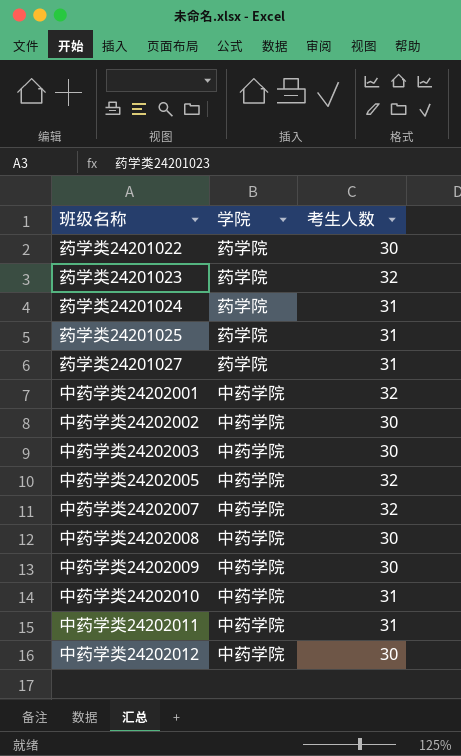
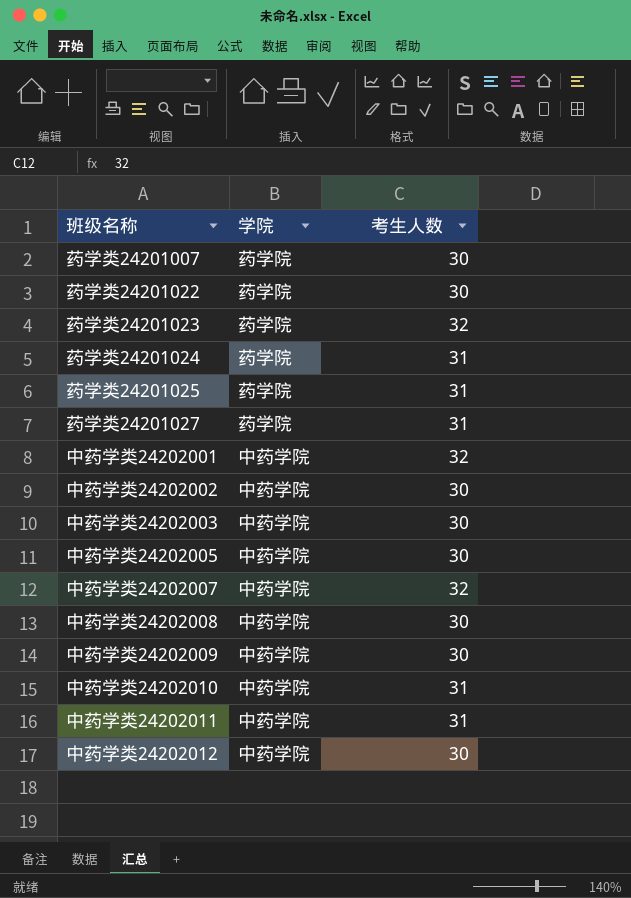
row 药学类24201007: none -> 药学院 | 30
中药学类24202005 | 考生人数: 32 -> 30

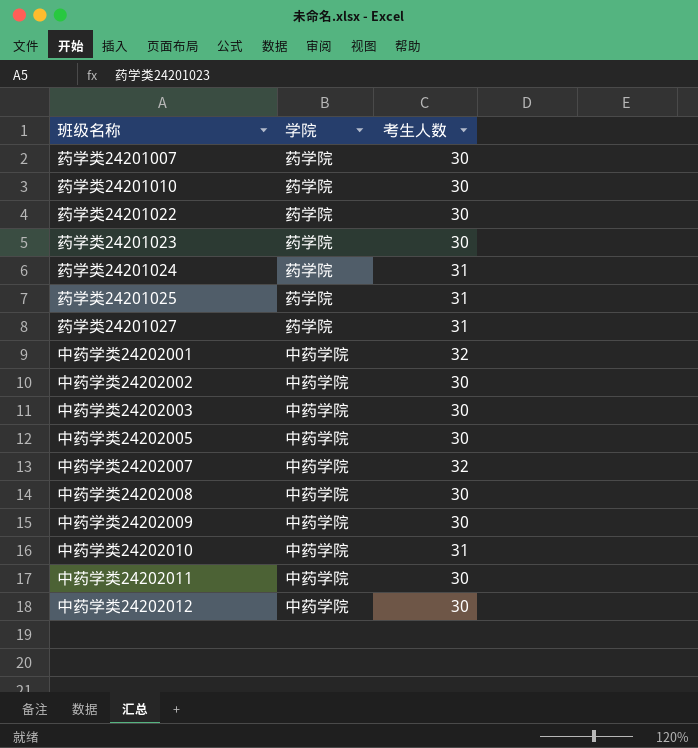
row 药学类24201010: none -> 药学院 | 30
药学类24201023 | 考生人数: 32 -> 30
中药学类24202011 | 考生人数: 31 -> 30

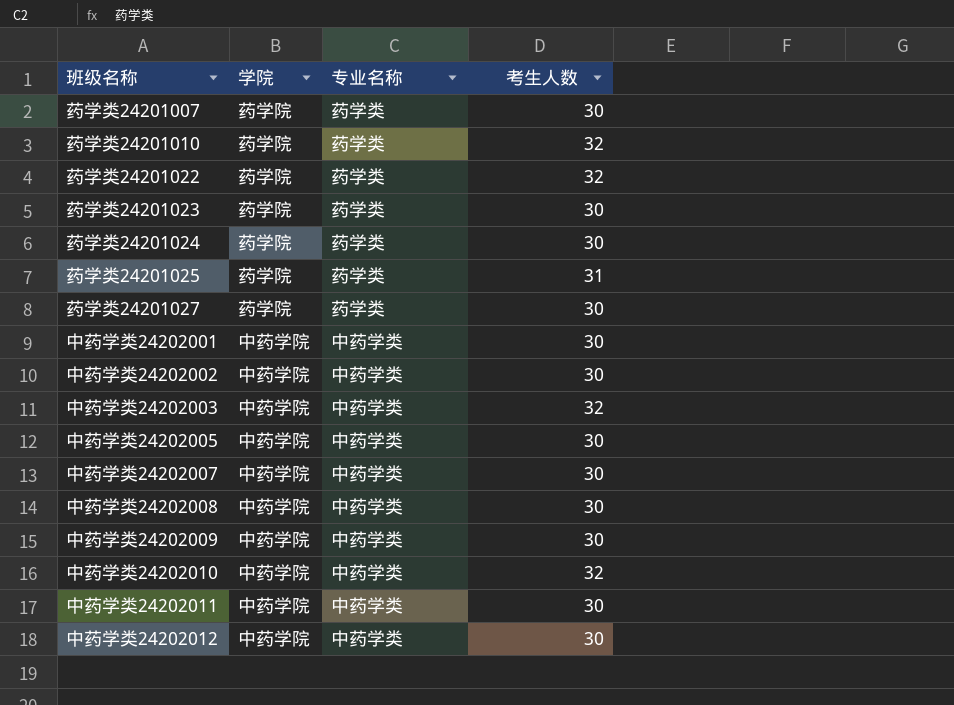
column 专业名称 | position: none -> 3
药学类24201010 | 考生人数: 30 -> 32
药学类24201022 | 考生人数: 30 -> 32
药学类24201024 | 考生人数: 31 -> 30
药学类24201027 | 考生人数: 31 -> 30
中药学类24202001 | 考生人数: 32 -> 30
中药学类24202003 | 考生人数: 30 -> 32
中药学类24202007 | 考生人数: 32 -> 30
中药学类24202010 | 考生人数: 31 -> 32

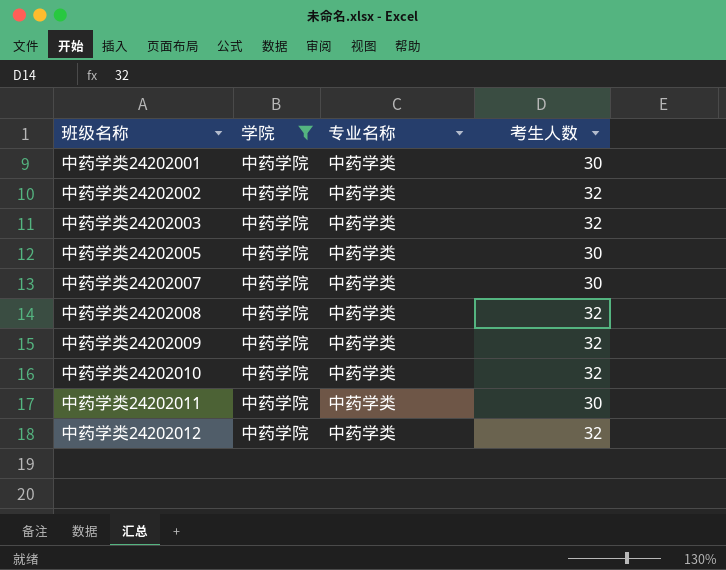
filter: none -> 学院 = 中药学院
中药学类24202002 | 考生人数: 30 -> 32
中药学类24202008 | 考生人数: 30 -> 32
中药学类24202009 | 考生人数: 30 -> 32
中药学类24202012 | 考生人数: 30 -> 32

